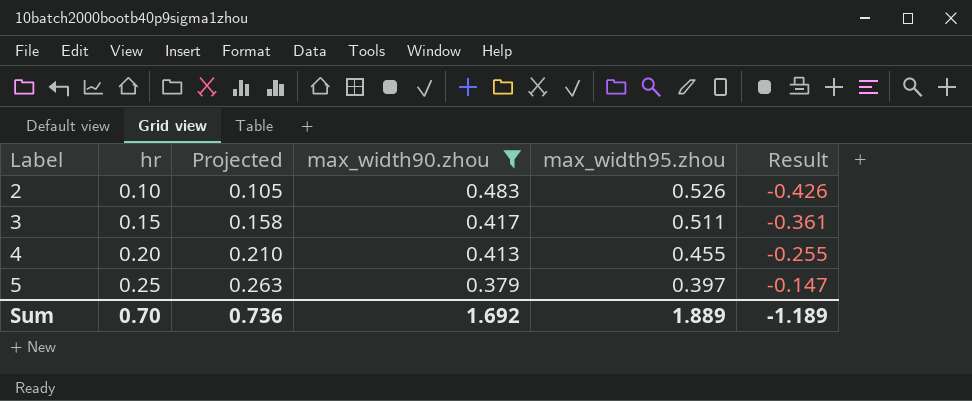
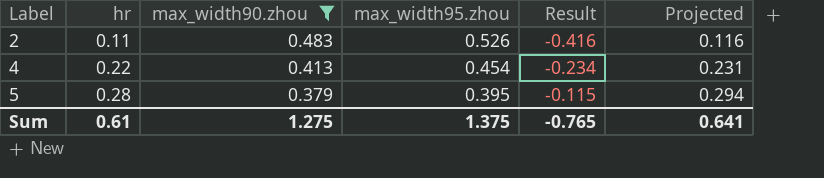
column Projected | position: 3 -> 6
row 3: 0.15 | 0.158 | 0.417 | 0.511 | -0.361 -> none
2 | hr: 0.10 -> 0.11
2 | Result: -0.426 -> -0.416
2 | Projected: 0.105 -> 0.116
4 | hr: 0.20 -> 0.22
4 | max_width95.zhou: 0.455 -> 0.454
4 | Result: -0.255 -> -0.234
4 | Projected: 0.210 -> 0.231
5 | hr: 0.25 -> 0.28
5 | max_width95.zhou: 0.397 -> 0.395
5 | Result: -0.147 -> -0.115
5 | Projected: 0.263 -> 0.294
Sum | hr: 0.70 -> 0.61
Sum | max_width90.zhou: 1.692 -> 1.275
Sum | max_width95.zhou: 1.889 -> 1.375
Sum | Result: -1.189 -> -0.765
Sum | Projected: 0.736 -> 0.641

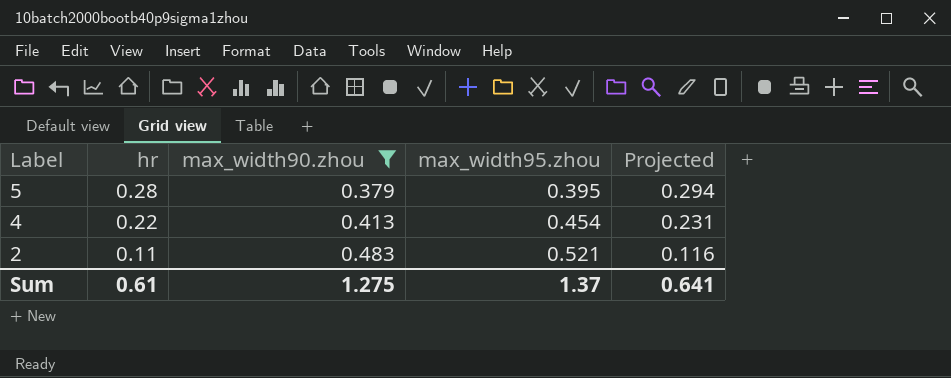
row order: Label ascending -> Label descending
column Result | formula: [hr] - [max_width95.zhou] -> none
2 | max_width95.zhou: 0.526 -> 0.521
Sum | max_width95.zhou: 1.375 -> 1.37

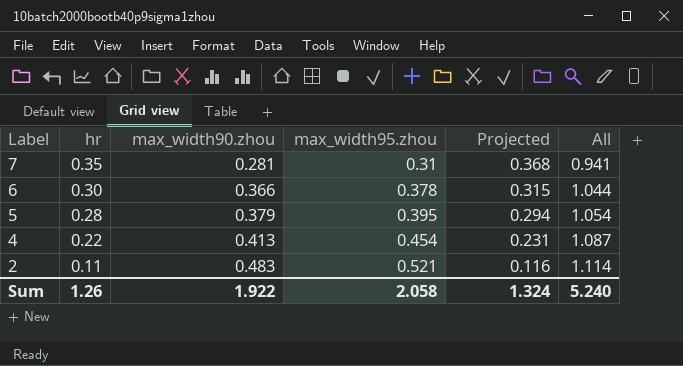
filter: max_width90.zhou >= 0.379 -> none
column All | formula: none -> [hr] + [max_width90.zhou] + [max_width95.zhou]
Sum | hr: 0.61 -> 1.26
Sum | max_width90.zhou: 1.275 -> 1.922
Sum | max_width95.zhou: 1.37 -> 2.058
Sum | Projected: 0.641 -> 1.324

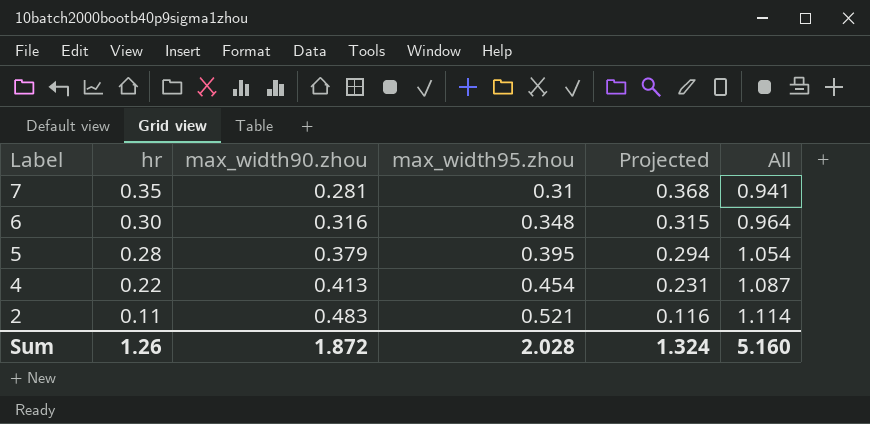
6 | max_width90.zhou: 0.366 -> 0.316
6 | max_width95.zhou: 0.378 -> 0.348
6 | All: 1.044 -> 0.964
Sum | max_width90.zhou: 1.922 -> 1.872
Sum | max_width95.zhou: 2.058 -> 2.028
Sum | All: 5.240 -> 5.160

